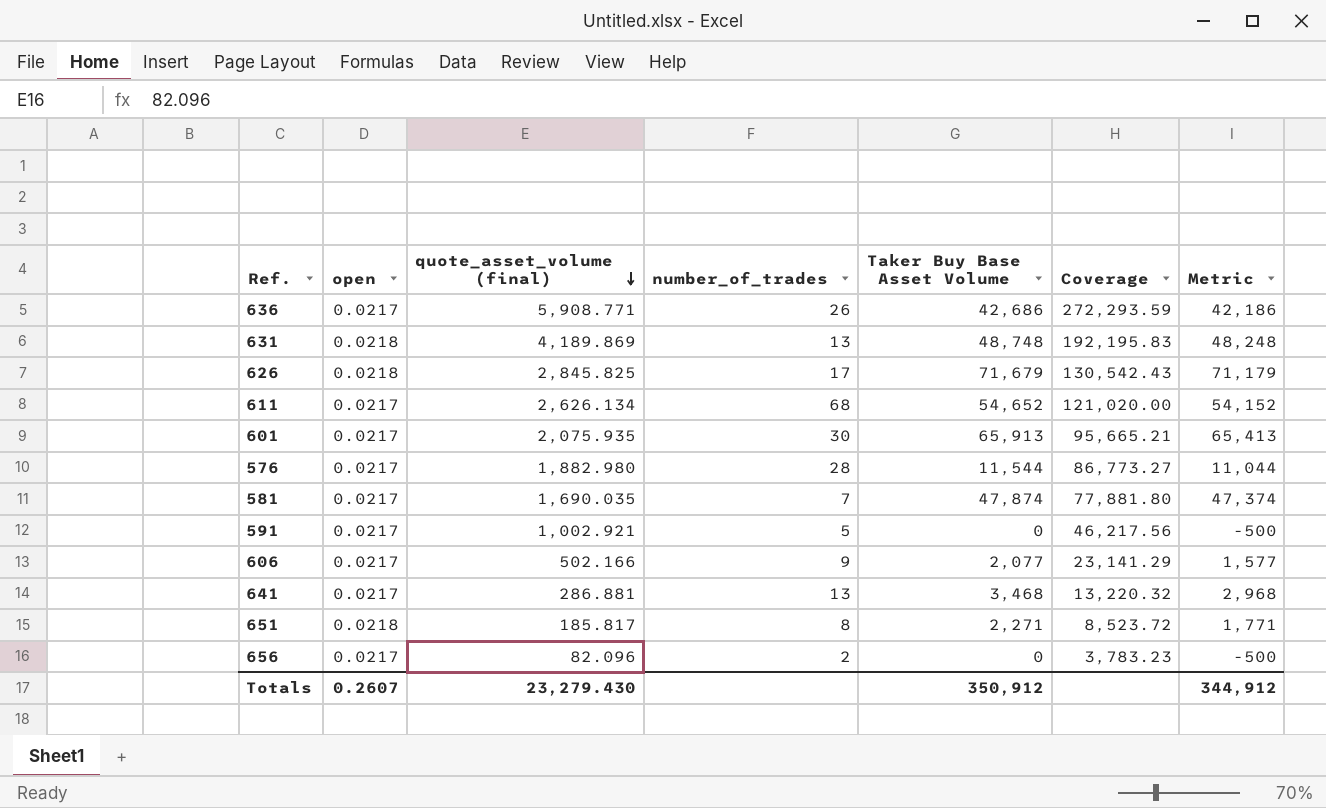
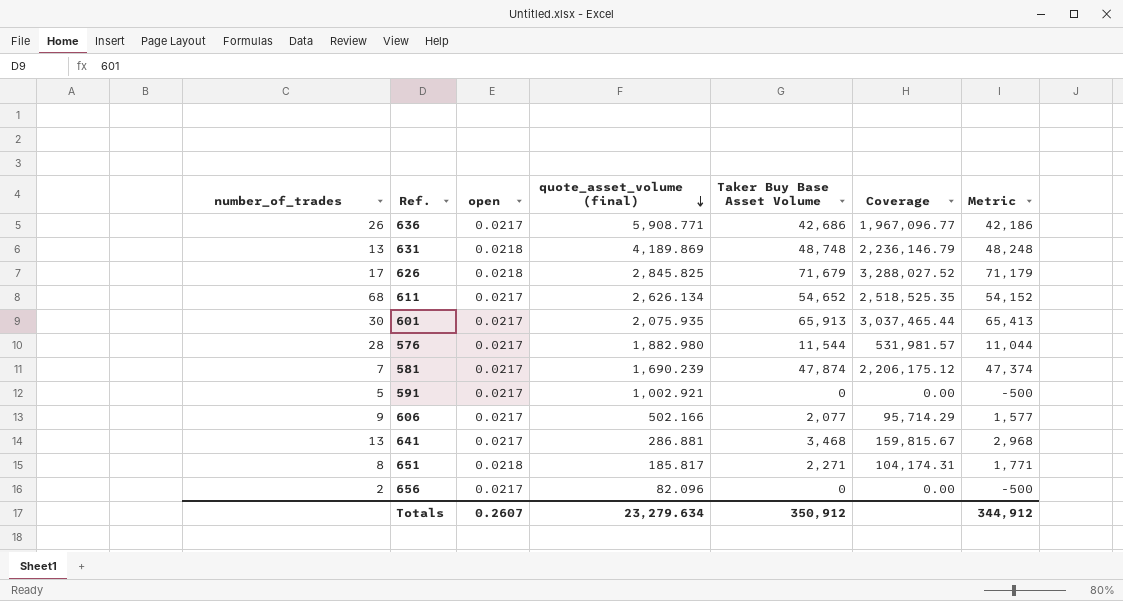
column number_of_trades | position: 4 -> 1
column Coverage | formula: [quote_asset_volume (final)] / [open] -> [Taker Buy Base Asset Volume] / [open]
581 | quote_asset_volume (final): 1,690.035 -> 1,690.239
Totals | quote_asset_volume (final): 23,279.430 -> 23,279.634

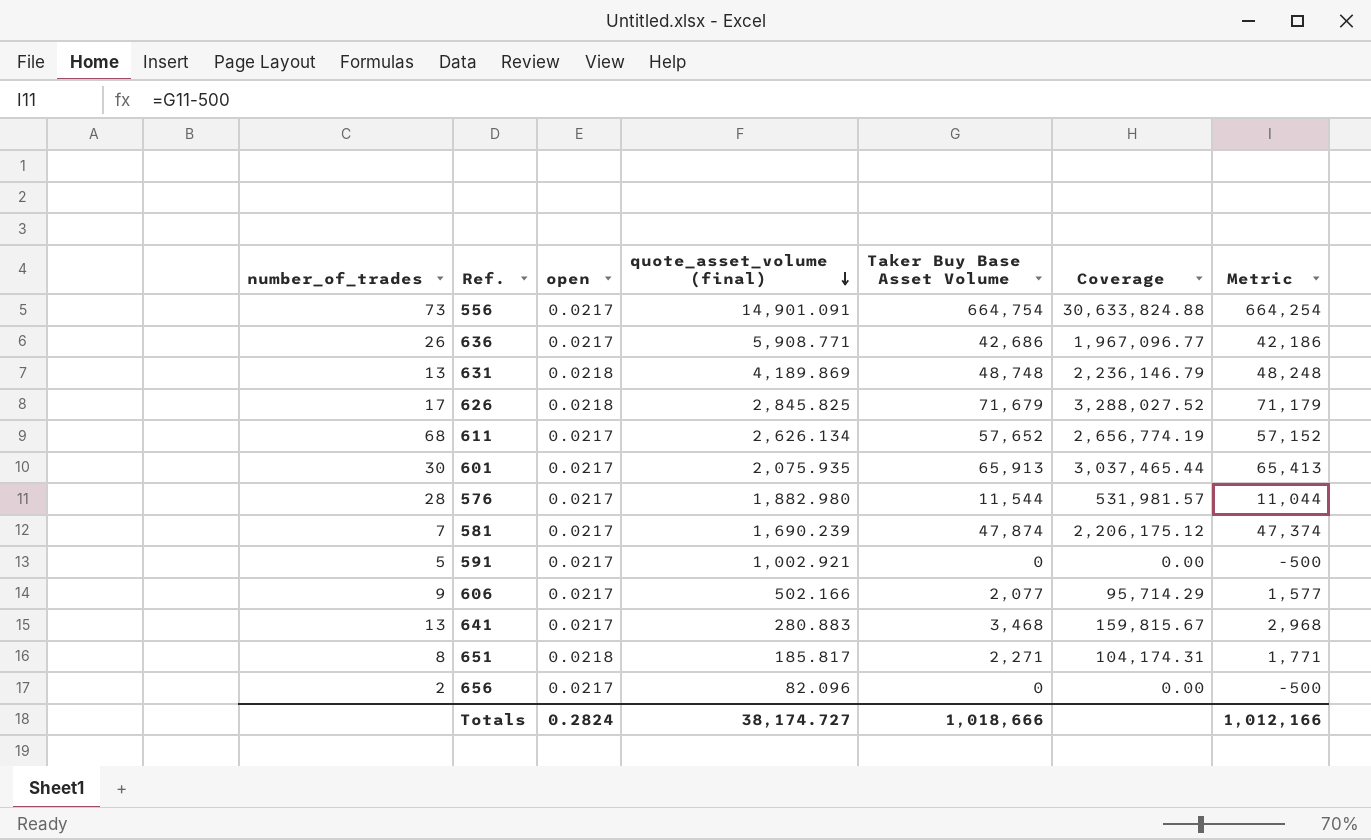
row 556: none -> 73 | 0.0217 | 14,901.091 | 664,754 | 30,633,824.88 | 664,254
611 | Taker Buy Base Asset Volume: 54,652 -> 57,652
611 | Coverage: 2,518,525.35 -> 2,656,774.19
611 | Metric: 54,152 -> 57,152
641 | quote_asset_volume (final): 286.881 -> 280.883
Totals | open: 0.2607 -> 0.2824
Totals | quote_asset_volume (final): 23,279.634 -> 38,174.727
Totals | Taker Buy Base Asset Volume: 350,912 -> 1,018,666
Totals | Metric: 344,912 -> 1,012,166

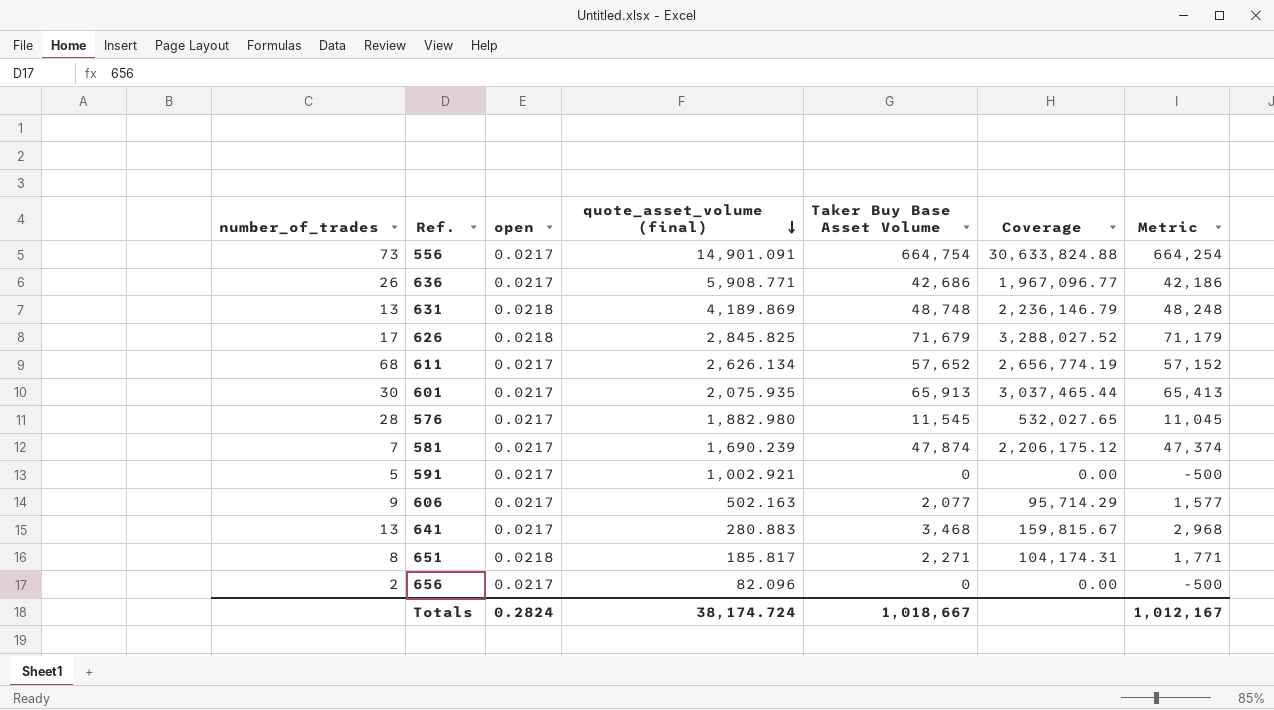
576 | Taker Buy Base Asset Volume: 11,544 -> 11,545
576 | Coverage: 531,981.57 -> 532,027.65
576 | Metric: 11,044 -> 11,045
606 | quote_asset_volume (final): 502.166 -> 502.163
Totals | quote_asset_volume (final): 38,174.727 -> 38,174.724
Totals | Taker Buy Base Asset Volume: 1,018,666 -> 1,018,667
Totals | Metric: 1,012,166 -> 1,012,167

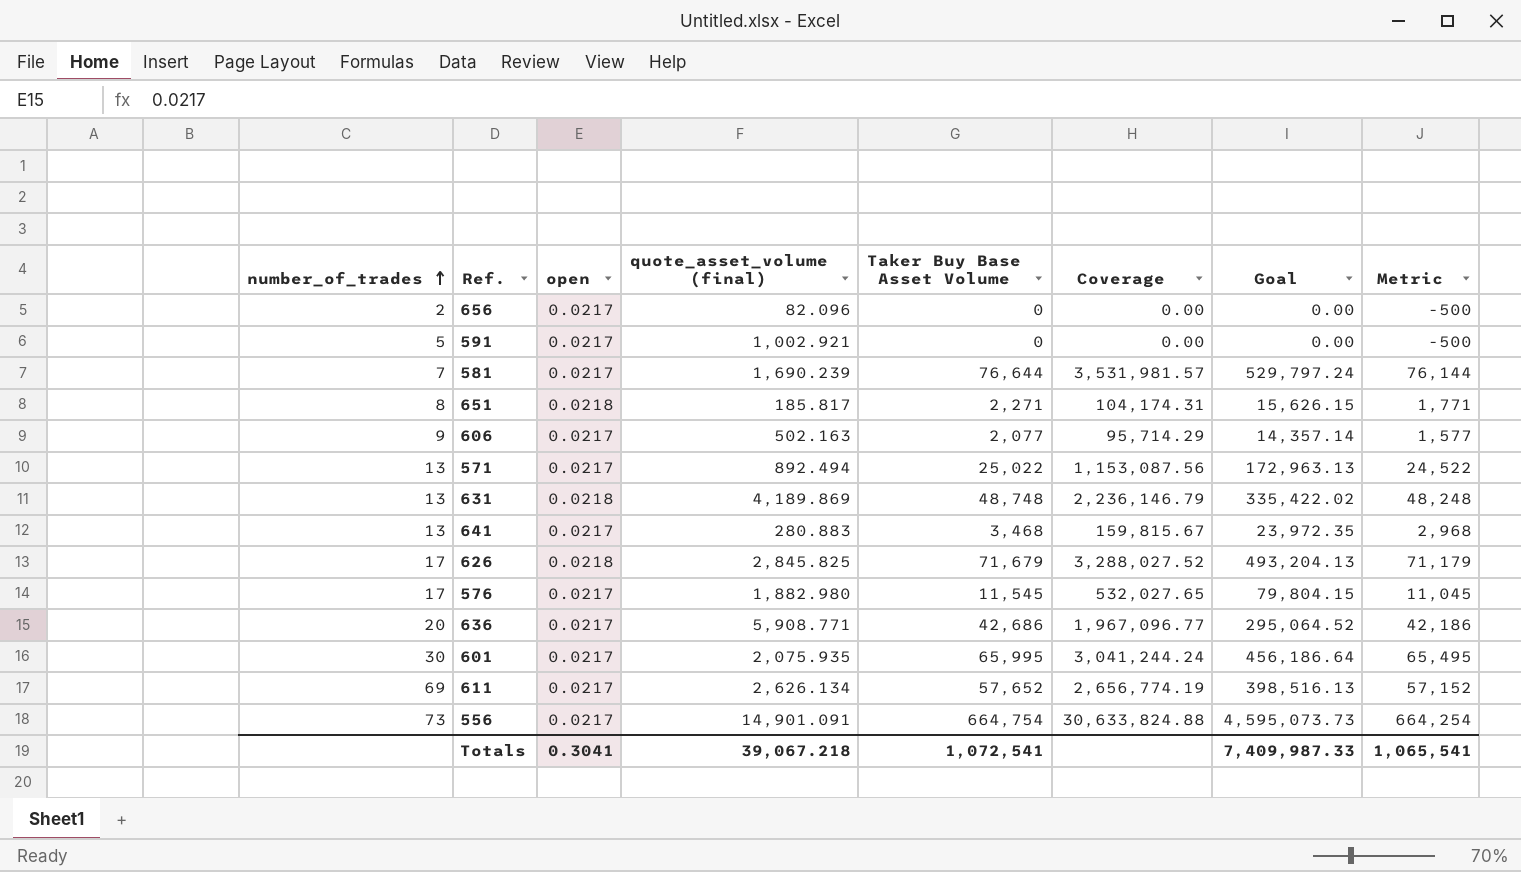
row order: quote_asset_volume (final) descending -> number_of_trades ascending
column Goal | formula: none -> [Coverage] * 0.15
581 | Taker Buy Base Asset Volume: 47,874 -> 76,644
581 | Coverage: 2,206,175.12 -> 3,531,981.57
581 | Metric: 47,374 -> 76,144
row 571: none -> 13 | 0.0217 | 892.494 | 25,022 | 1,153,087.56 | 172,963.13 | 24,522
576 | number_of_trades: 28 -> 17
636 | number_of_trades: 26 -> 20
601 | Taker Buy Base Asset Volume: 65,913 -> 65,995
601 | Coverage: 3,037,465.44 -> 3,041,244.24
601 | Metric: 65,413 -> 65,495
611 | number_of_trades: 68 -> 69
Totals | open: 0.2824 -> 0.3041
Totals | quote_asset_volume (final): 38,174.724 -> 39,067.218
Totals | Taker Buy Base Asset Volume: 1,018,667 -> 1,072,541
Totals | Metric: 1,012,167 -> 1,065,541

